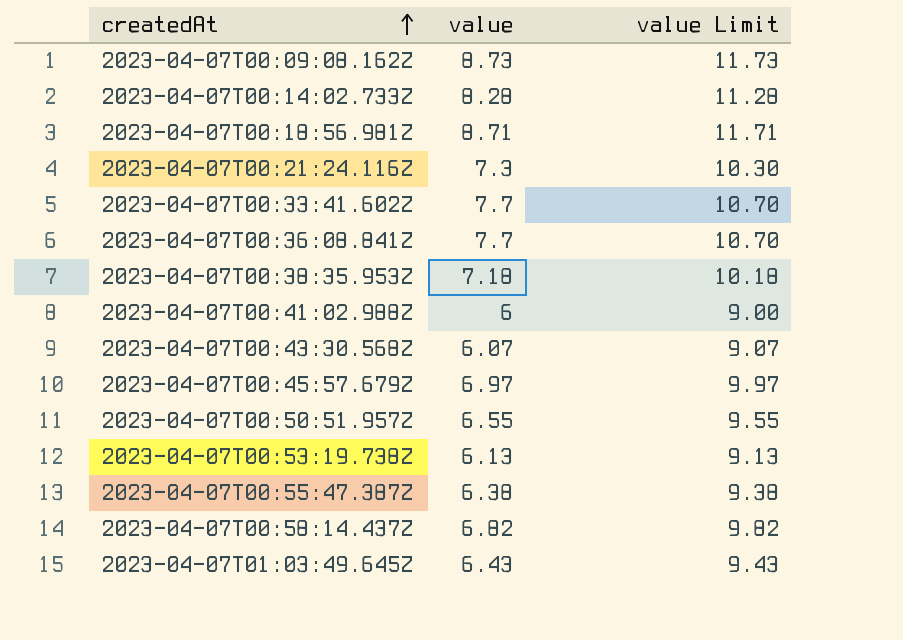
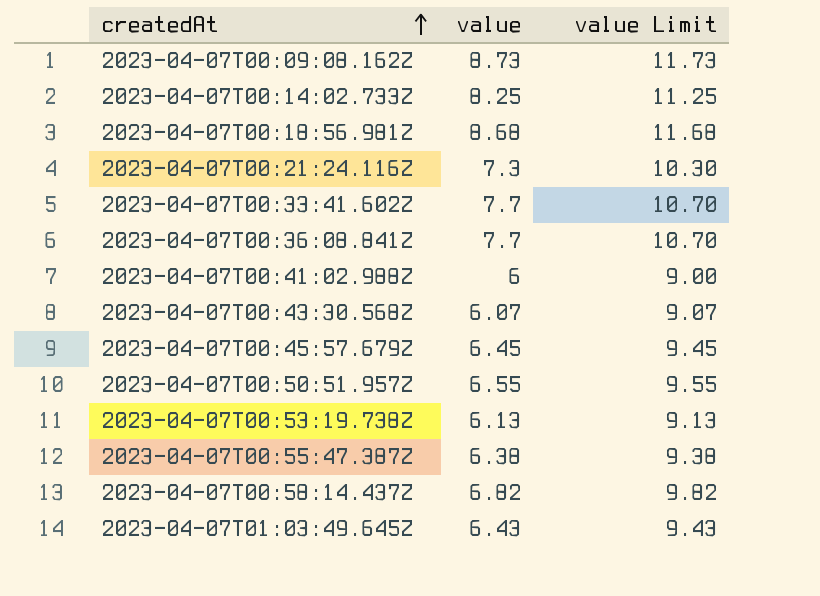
row 2023-04-07T00:38:35.953Z: 7.18 | 10.18 -> none
2023-04-07T00:14:02.733Z | value: 8.28 -> 8.25
2023-04-07T00:14:02.733Z | value Limit: 11.28 -> 11.25
2023-04-07T00:18:56.981Z | value: 8.71 -> 8.68
2023-04-07T00:18:56.981Z | value Limit: 11.71 -> 11.68
2023-04-07T00:45:57.679Z | value: 6.97 -> 6.45
2023-04-07T00:45:57.679Z | value Limit: 9.97 -> 9.45

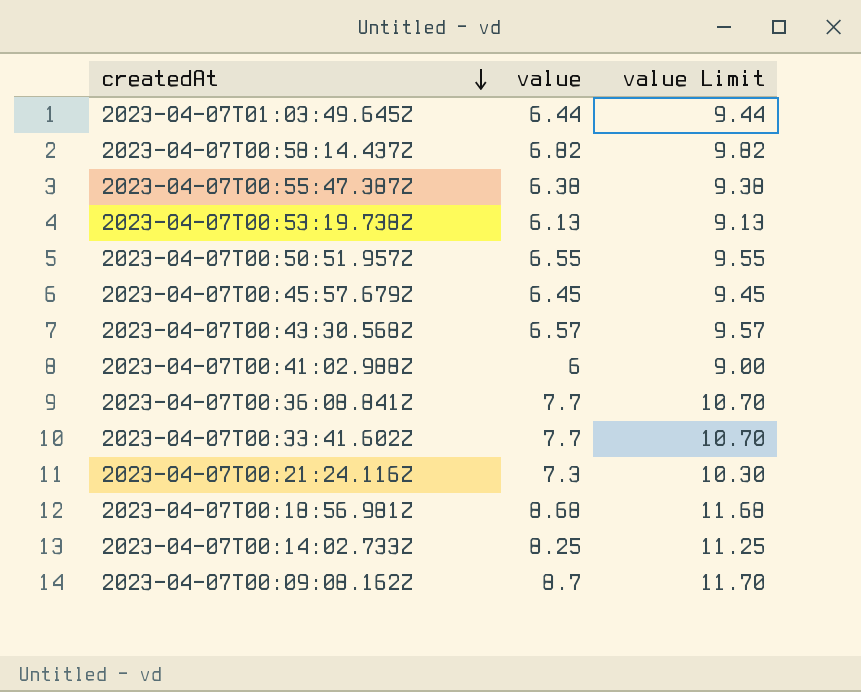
row order: createdAt ascending -> createdAt descending
2023-04-07T01:03:49.645Z | value: 6.43 -> 6.44
2023-04-07T01:03:49.645Z | value Limit: 9.43 -> 9.44
2023-04-07T00:43:30.568Z | value: 6.07 -> 6.57
2023-04-07T00:43:30.568Z | value Limit: 9.07 -> 9.57
2023-04-07T00:09:08.162Z | value: 8.73 -> 8.7
2023-04-07T00:09:08.162Z | value Limit: 11.73 -> 11.70

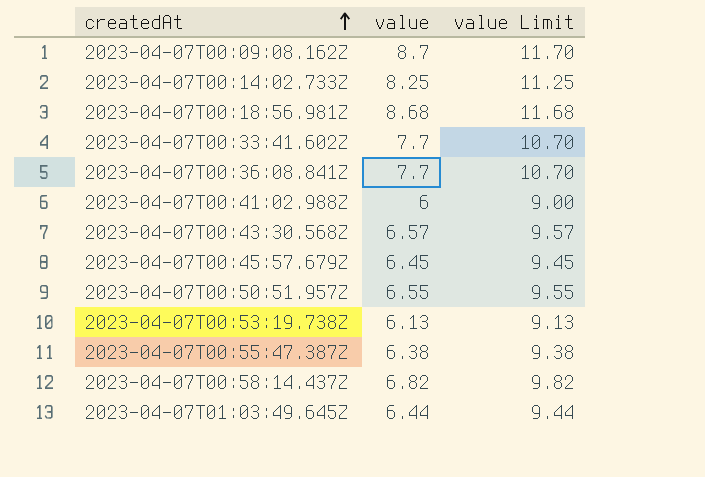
row order: createdAt descending -> createdAt ascending
row 2023-04-07T00:21:24.116Z: 7.3 | 10.30 -> none

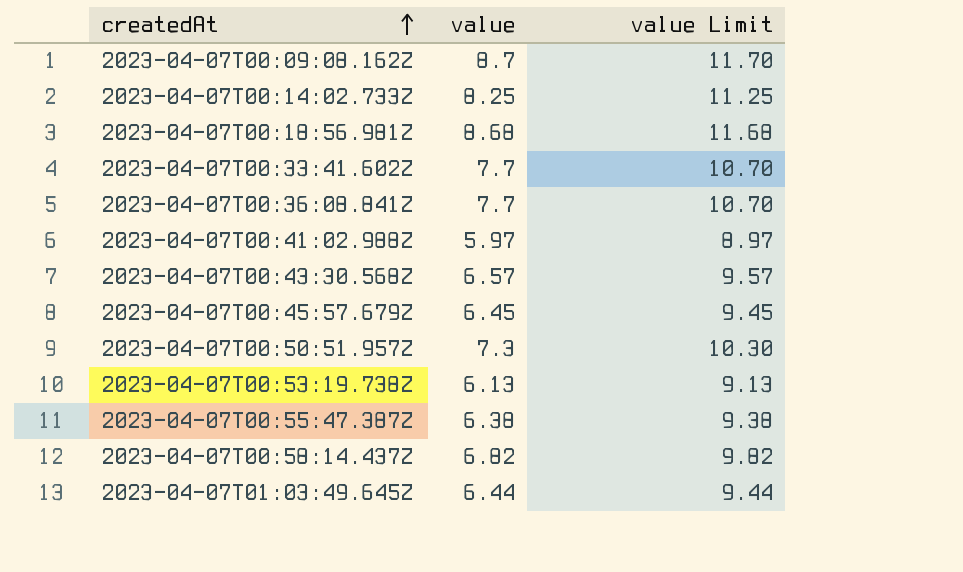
2023-04-07T00:41:02.988Z | value: 6 -> 5.97
2023-04-07T00:41:02.988Z | value Limit: 9.00 -> 8.97
2023-04-07T00:50:51.957Z | value: 6.55 -> 7.3
2023-04-07T00:50:51.957Z | value Limit: 9.55 -> 10.30

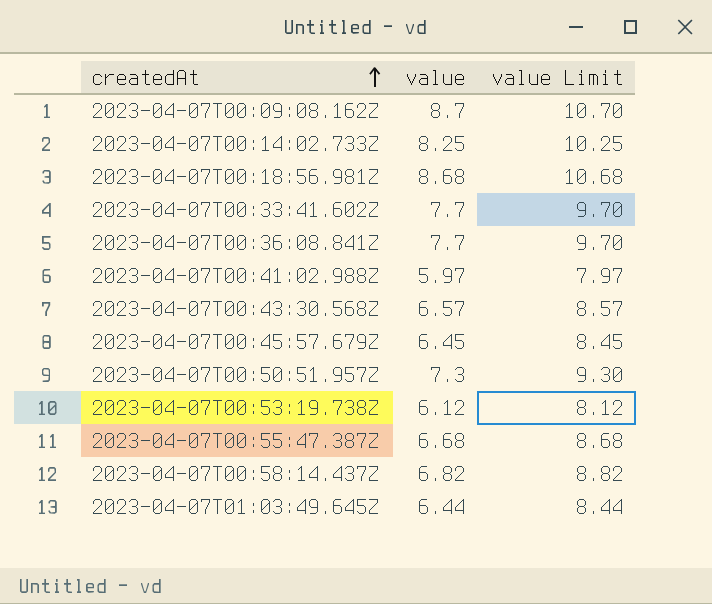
column value Limit | formula: [value] + 3 -> [value] + 2
2023-04-07T00:53:19.738Z | value: 6.13 -> 6.12
2023-04-07T00:55:47.387Z | value: 6.38 -> 6.68

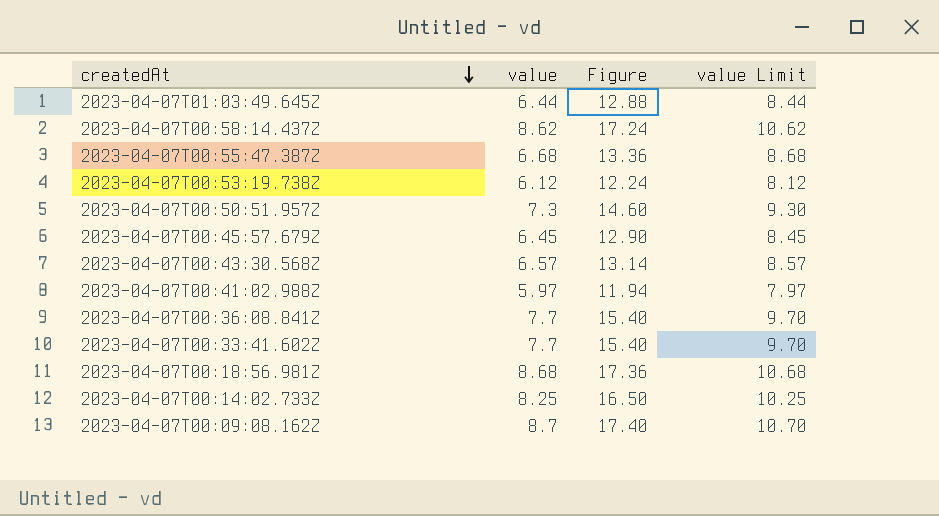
row order: createdAt ascending -> createdAt descending
column Figure | formula: none -> [value] * 2
2023-04-07T00:58:14.437Z | value: 6.82 -> 8.62
2023-04-07T00:58:14.437Z | value Limit: 8.82 -> 10.62

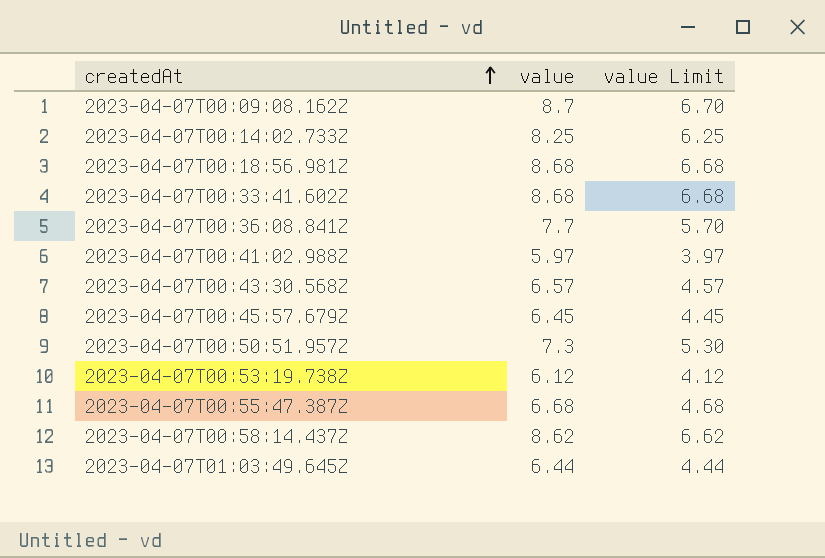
row order: createdAt descending -> createdAt ascending
column Figure | formula: [value] * 2 -> none
column value Limit | formula: [value] + 2 -> [value] - 2
2023-04-07T00:33:41.602Z | value: 7.7 -> 8.68

